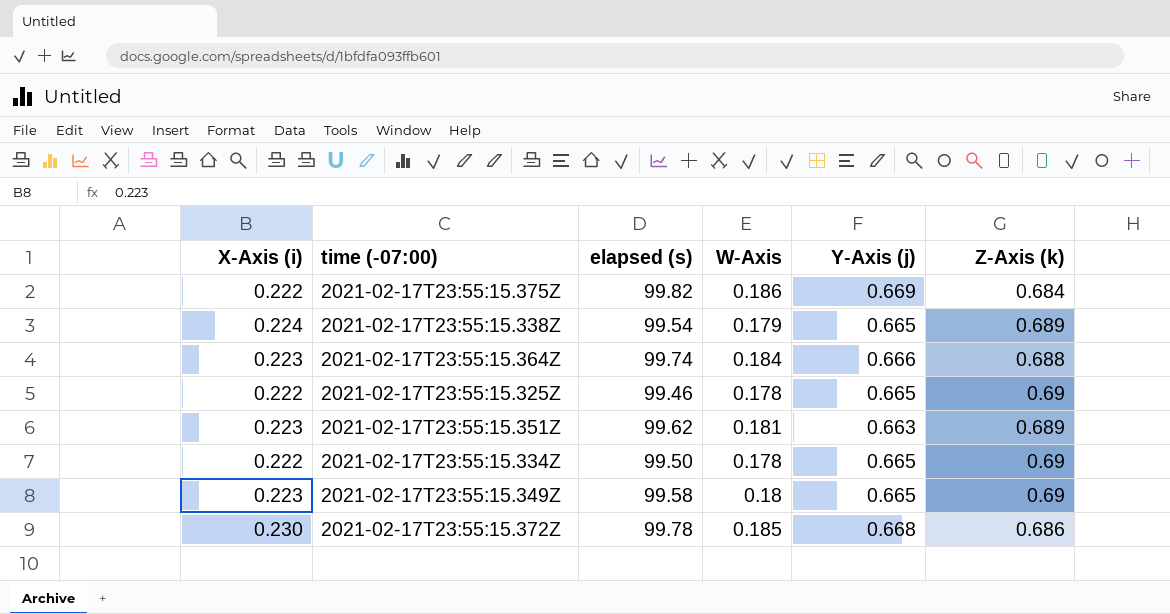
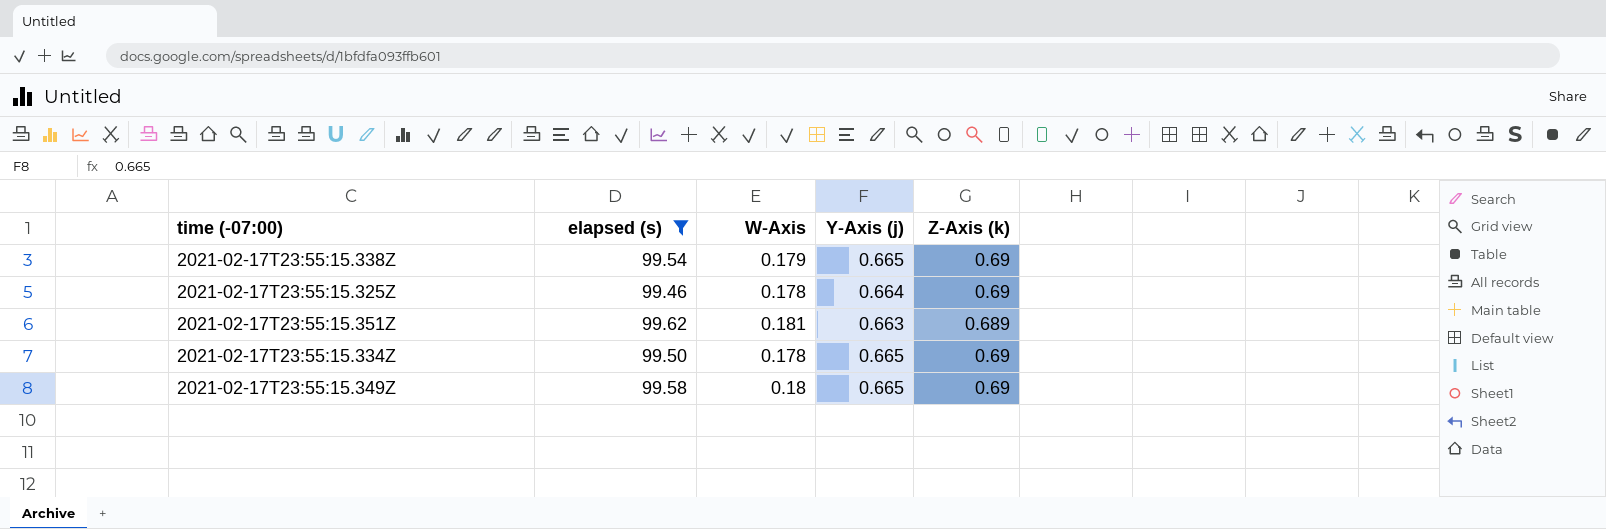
filter: none -> elapsed (s) <= 99.62
column X-Axis (i) | position: 1 -> none
2021-02-17T23:55:15.338Z | Z-Axis (k): 0.689 -> 0.69
2021-02-17T23:55:15.325Z | Y-Axis (j): 0.665 -> 0.664

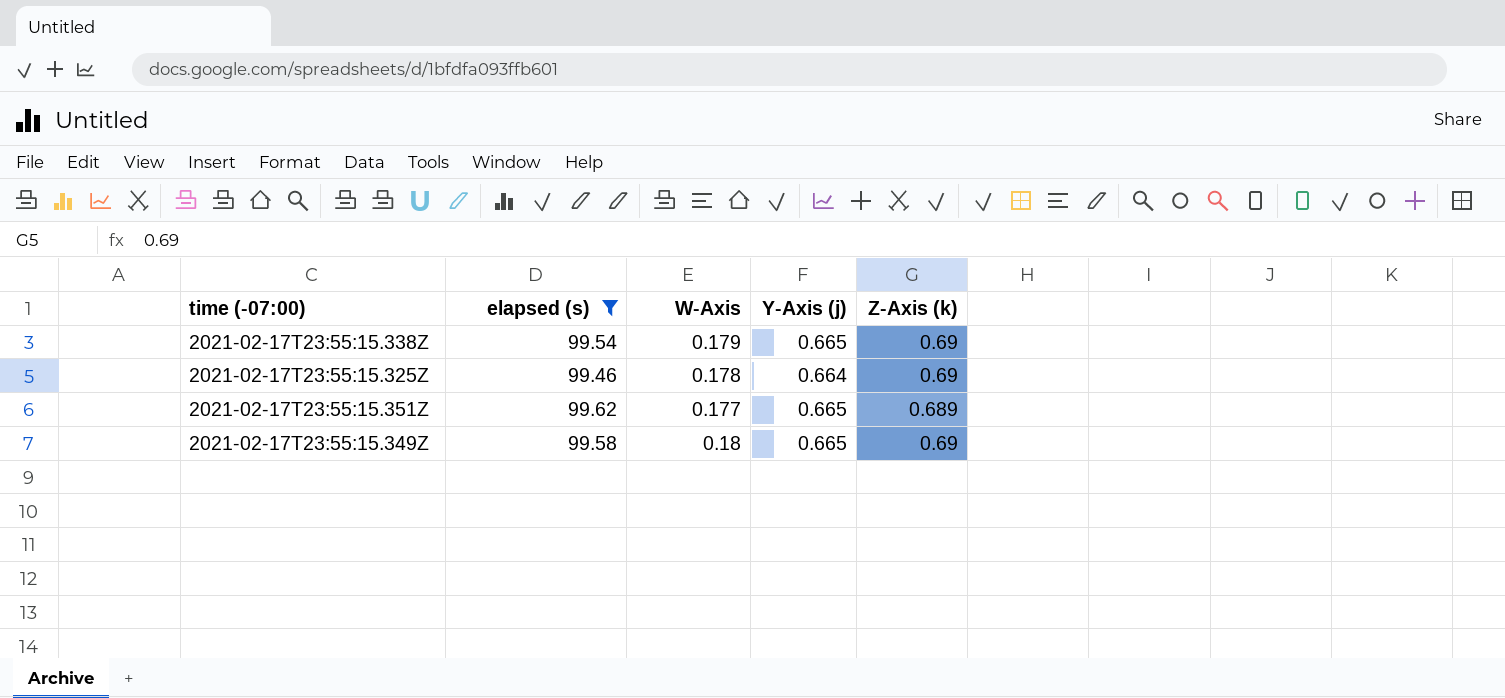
row 2021-02-17T23:55:15.334Z: 99.50 | 0.178 | 0.665 | 0.69 -> none
2021-02-17T23:55:15.351Z | W-Axis: 0.181 -> 0.177
2021-02-17T23:55:15.351Z | Y-Axis (j): 0.663 -> 0.665

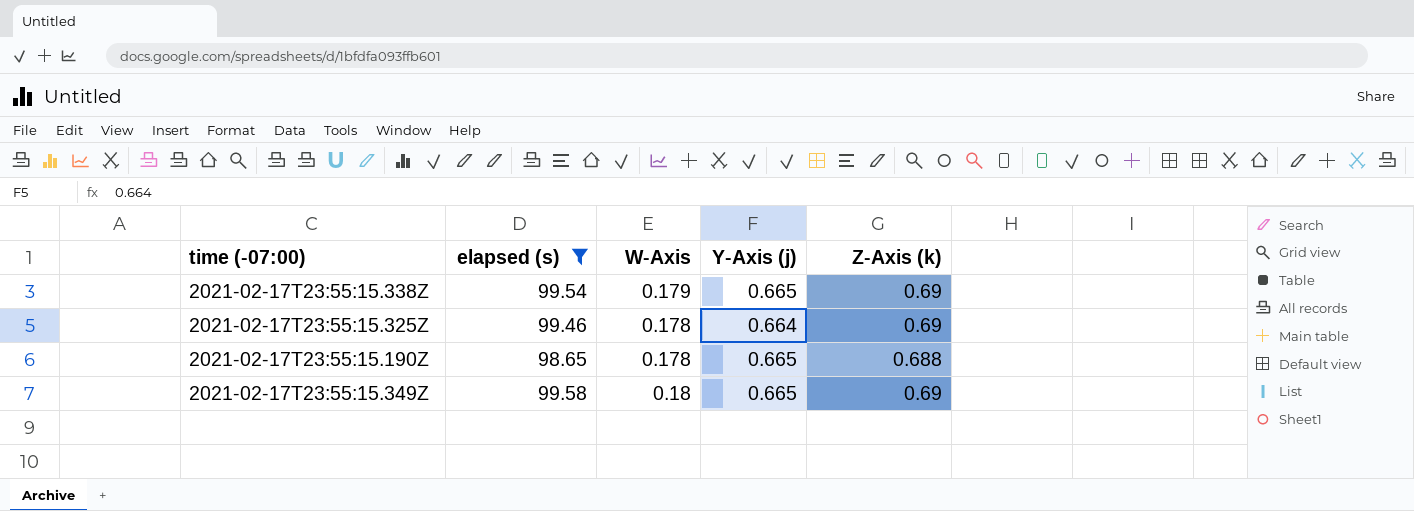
row 2021-02-17T23:55:15.351Z: 99.62 | 0.177 | 0.665 | 0.689 -> none
row 2021-02-17T23:55:15.190Z: none -> 98.65 | 0.178 | 0.665 | 0.688

